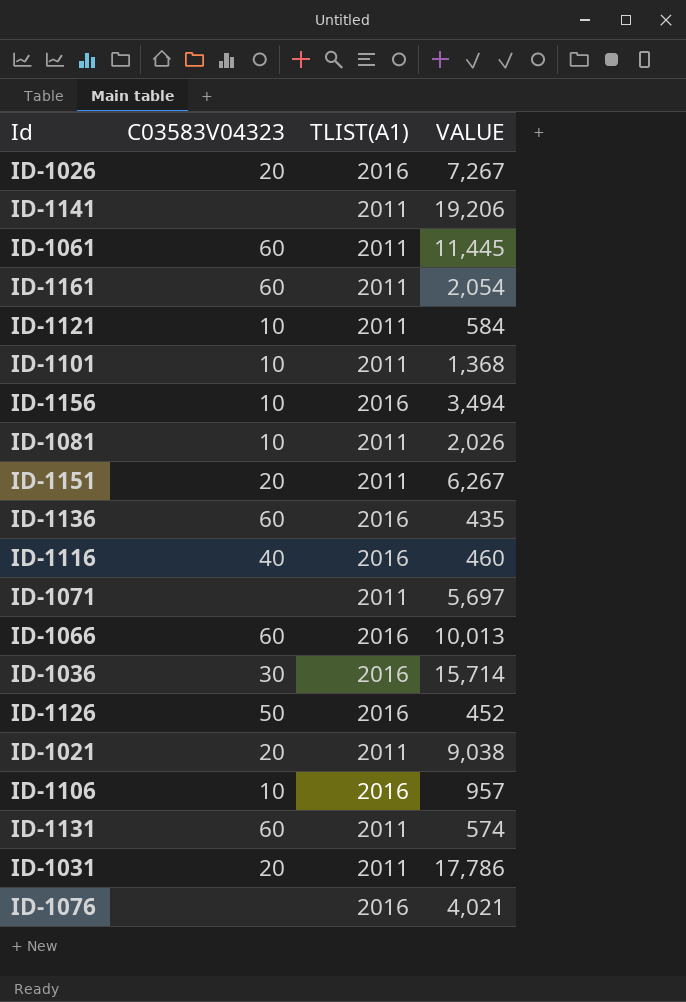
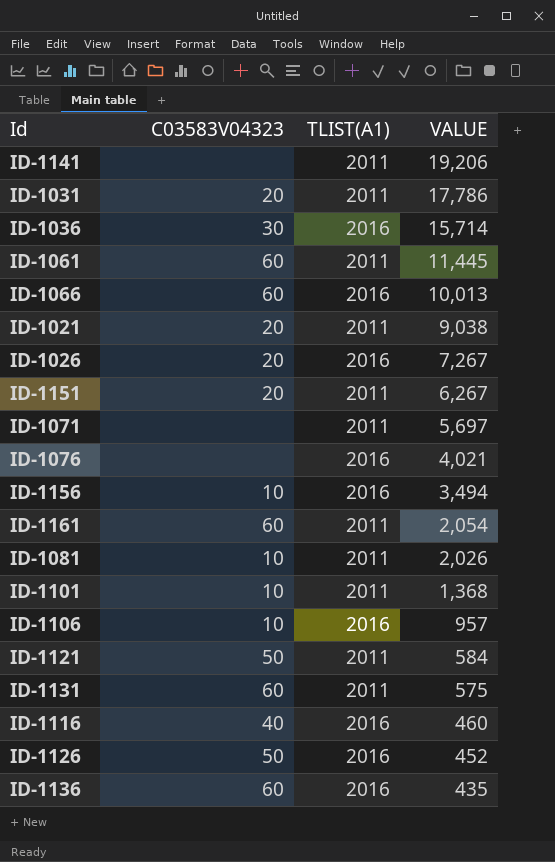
row order: none -> VALUE descending
ID-1121 | C03583V04323: 10 -> 50
ID-1131 | VALUE: 574 -> 575

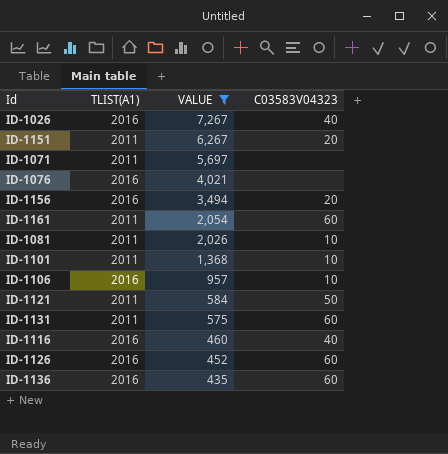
filter: none -> VALUE <= 7,267
column C03583V04323 | position: 2 -> 4
ID-1026 | C03583V04323: 20 -> 40
ID-1156 | C03583V04323: 10 -> 20
ID-1126 | C03583V04323: 50 -> 60

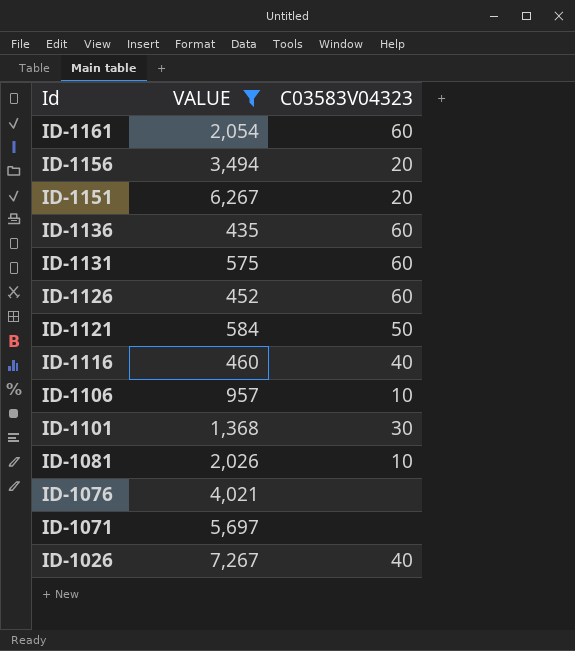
row order: VALUE descending -> Id descending
column TLIST(A1) | position: 2 -> none
ID-1101 | C03583V04323: 10 -> 30

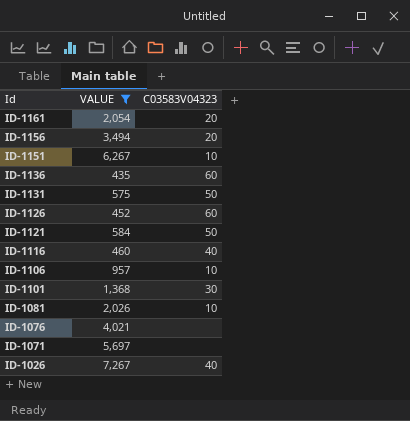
ID-1161 | C03583V04323: 60 -> 20
ID-1151 | C03583V04323: 20 -> 10
ID-1131 | C03583V04323: 60 -> 50

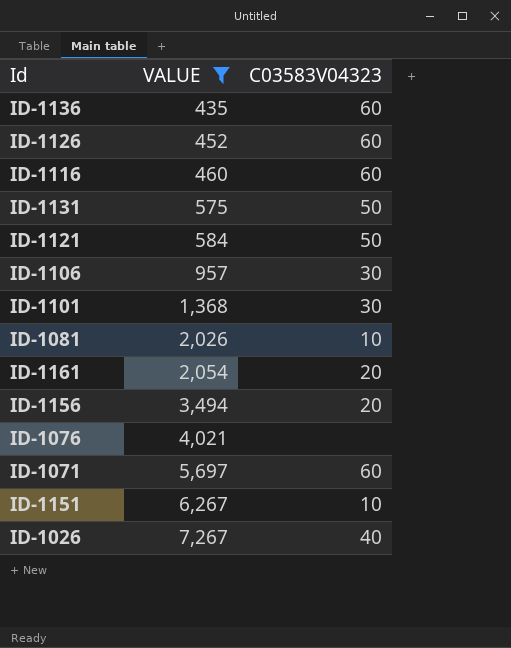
row order: Id descending -> VALUE ascending
ID-1116 | C03583V04323: 40 -> 60
ID-1106 | C03583V04323: 10 -> 30
ID-1071 | C03583V04323: none -> 60

